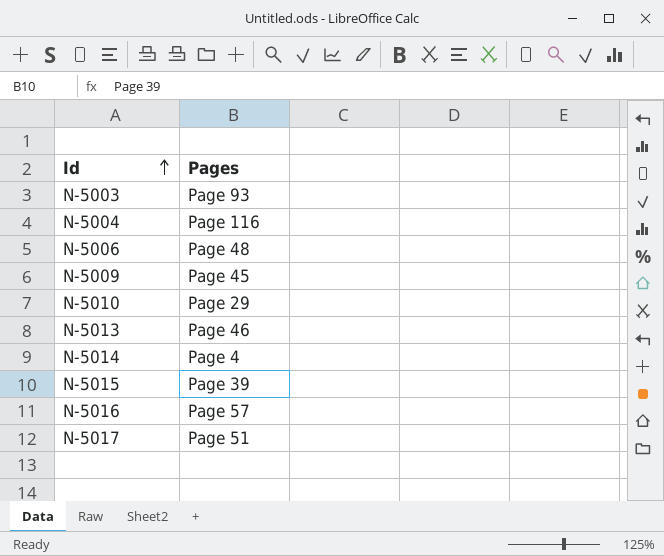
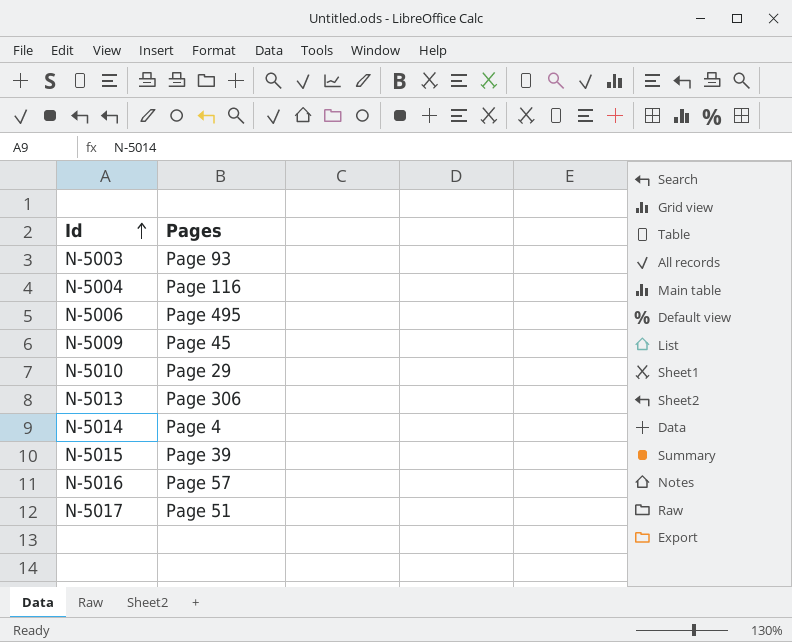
N-5006 | Pages: Page 48 -> Page 495
N-5013 | Pages: Page 46 -> Page 306

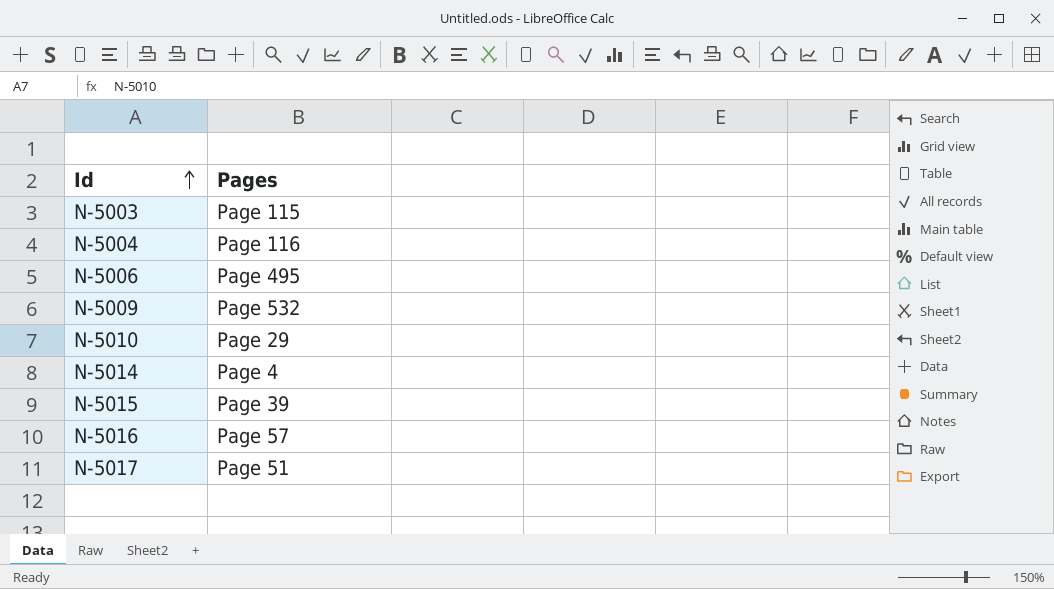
row N-5013: Page 306 -> none
N-5003 | Pages: Page 93 -> Page 115
N-5009 | Pages: Page 45 -> Page 532

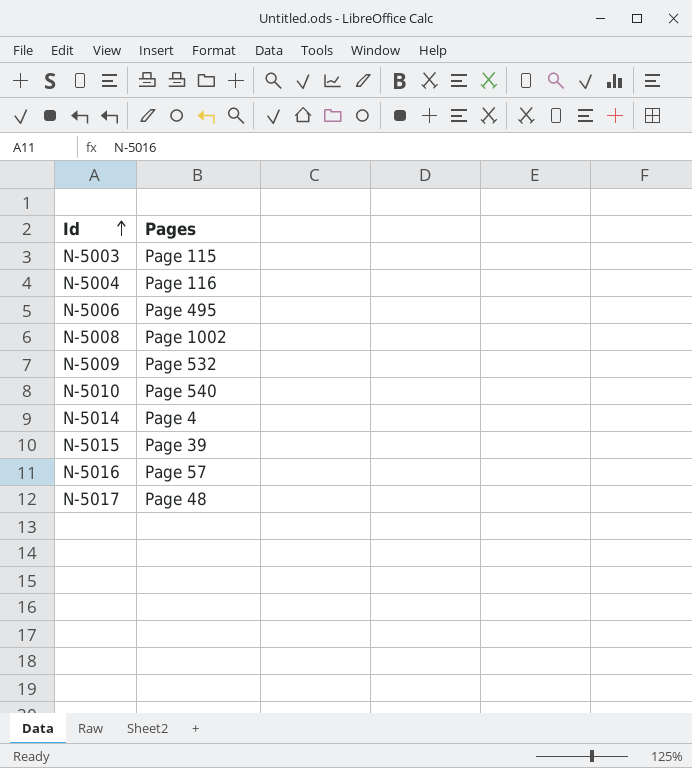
row N-5008: none -> Page 1002
N-5010 | Pages: Page 29 -> Page 540
N-5017 | Pages: Page 51 -> Page 48

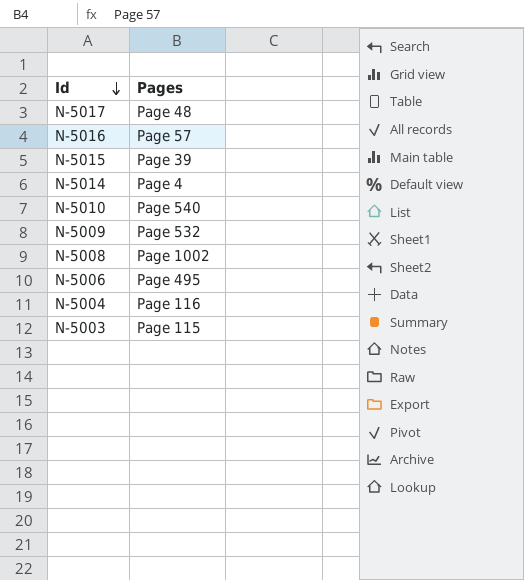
row order: Id ascending -> Id descending

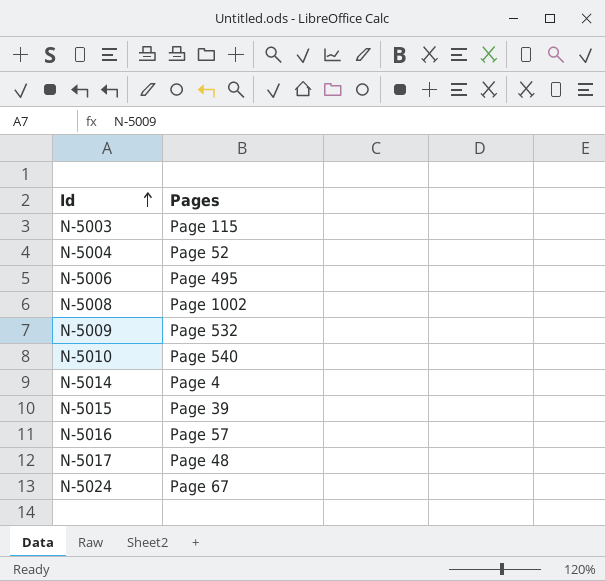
row order: Id descending -> Id ascending
N-5004 | Pages: Page 116 -> Page 52
row N-5024: none -> Page 67

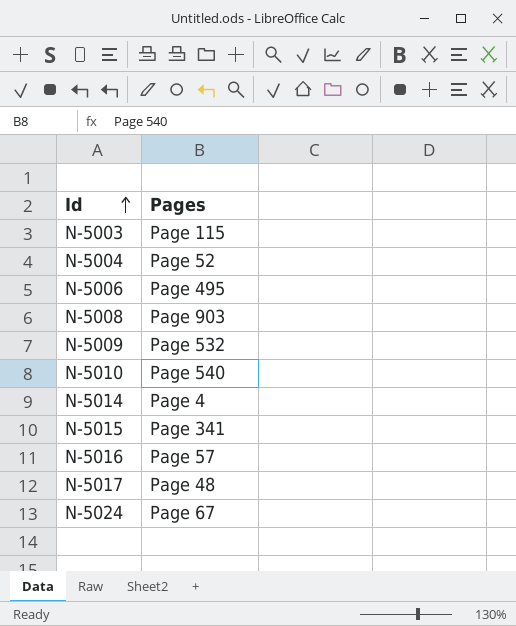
N-5008 | Pages: Page 1002 -> Page 903
N-5015 | Pages: Page 39 -> Page 341

